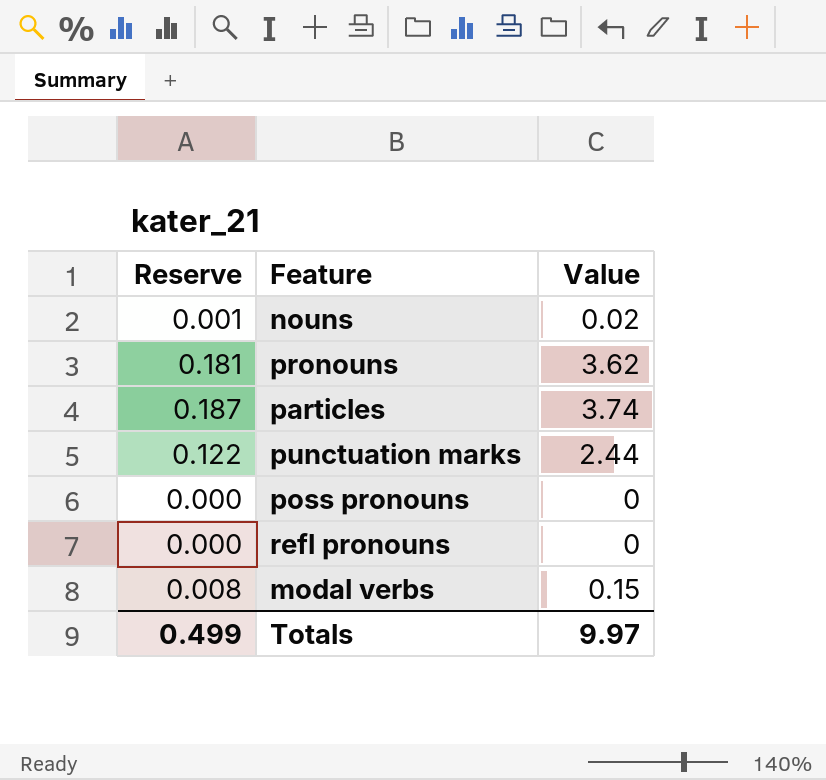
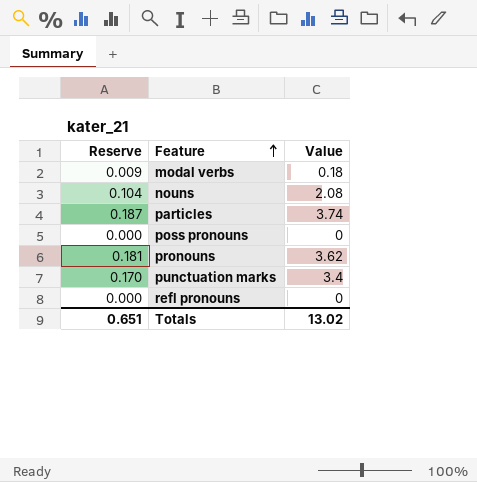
row order: none -> Feature ascending
modal verbs | Reserve: 0.008 -> 0.009
modal verbs | Value: 0.15 -> 0.18
nouns | Reserve: 0.001 -> 0.104
nouns | Value: 0.02 -> 2.08
punctuation marks | Reserve: 0.122 -> 0.170
punctuation marks | Value: 2.44 -> 3.4
Totals | Reserve: 0.499 -> 0.651
Totals | Value: 9.97 -> 13.02

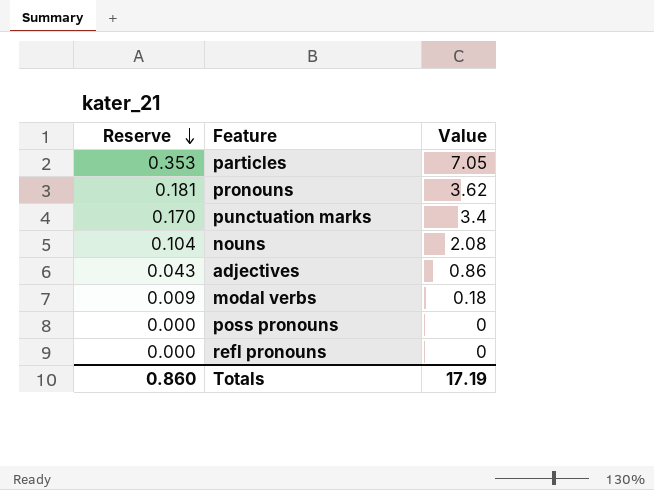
row order: Feature ascending -> Reserve descending
particles | Reserve: 0.187 -> 0.353
particles | Value: 3.74 -> 7.05
row adjectives: none -> 0.043 | 0.86
Totals | Reserve: 0.651 -> 0.860
Totals | Value: 13.02 -> 17.19

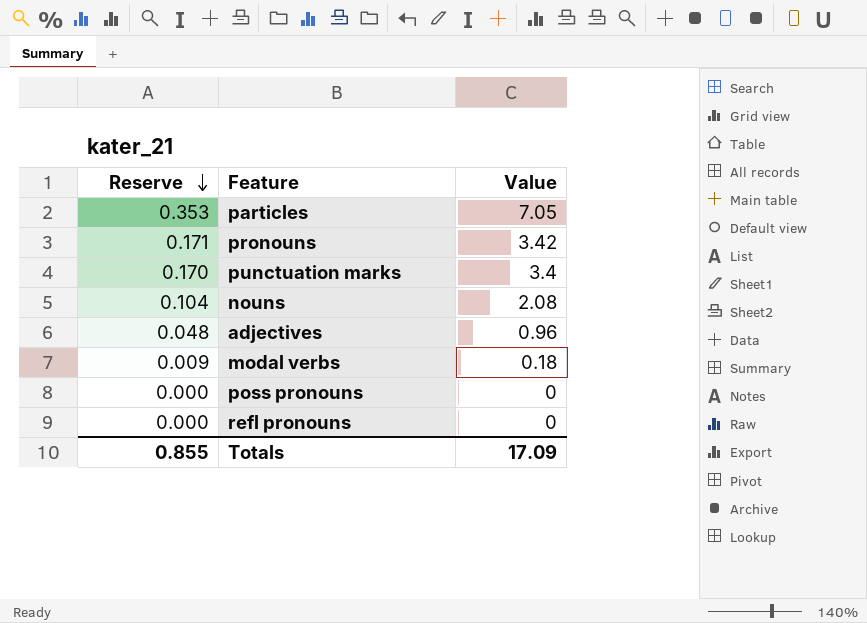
pronouns | Reserve: 0.181 -> 0.171
pronouns | Value: 3.62 -> 3.42
adjectives | Reserve: 0.043 -> 0.048
adjectives | Value: 0.86 -> 0.96
Totals | Reserve: 0.860 -> 0.855
Totals | Value: 17.19 -> 17.09

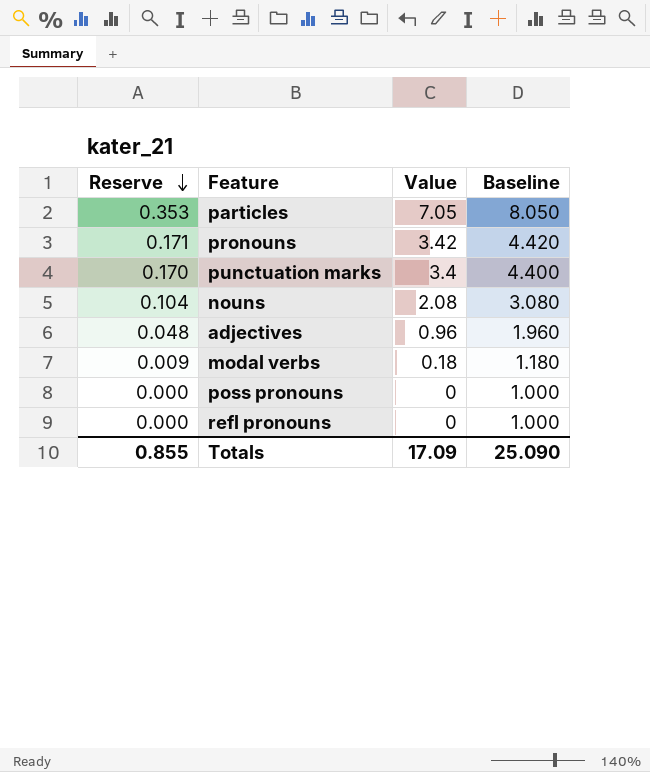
column Baseline | formula: none -> [Value] + 1

